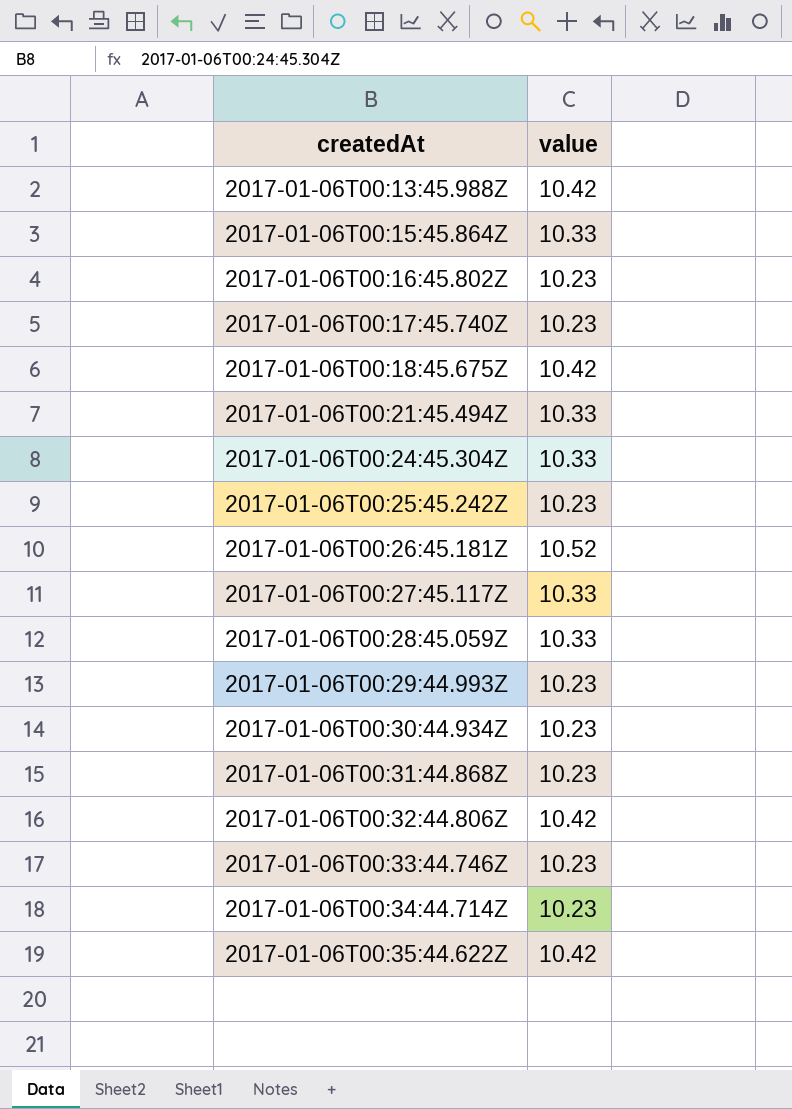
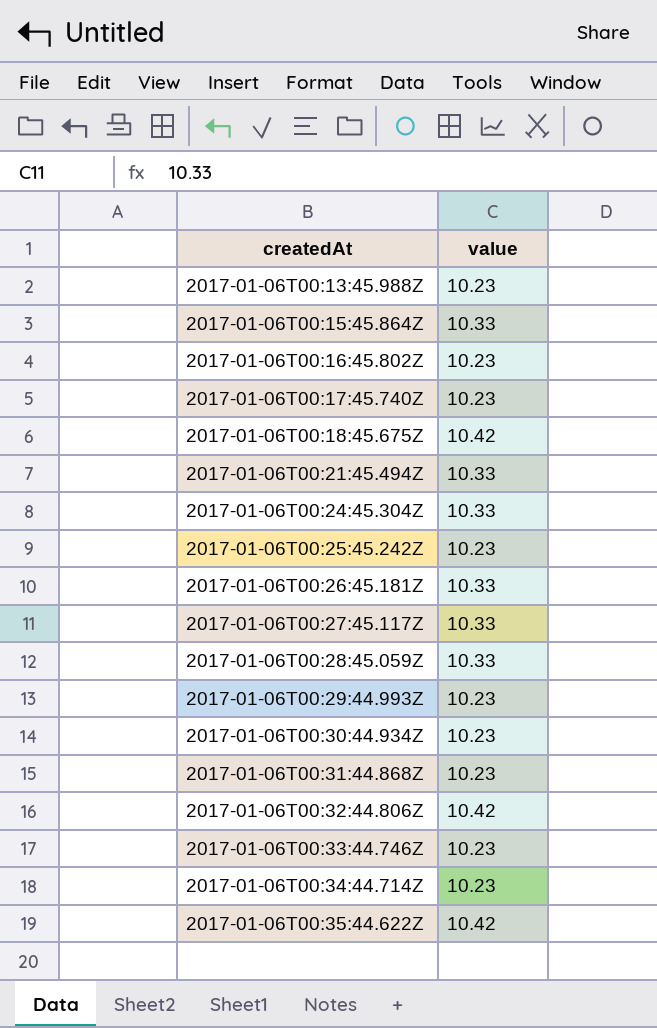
2017-01-06T00:13:45.988Z | value: 10.42 -> 10.23
2017-01-06T00:26:45.181Z | value: 10.52 -> 10.33

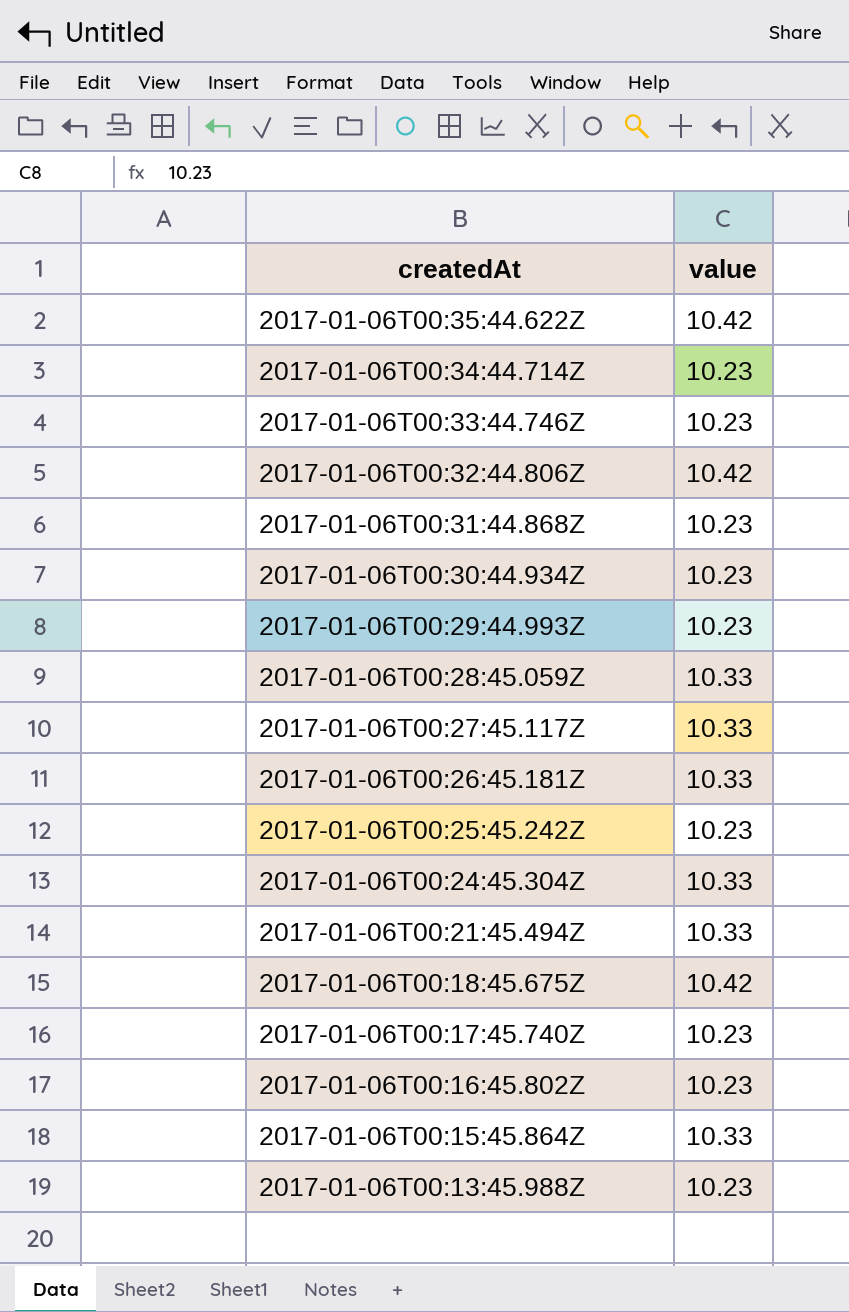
row order: createdAt ascending -> createdAt descending

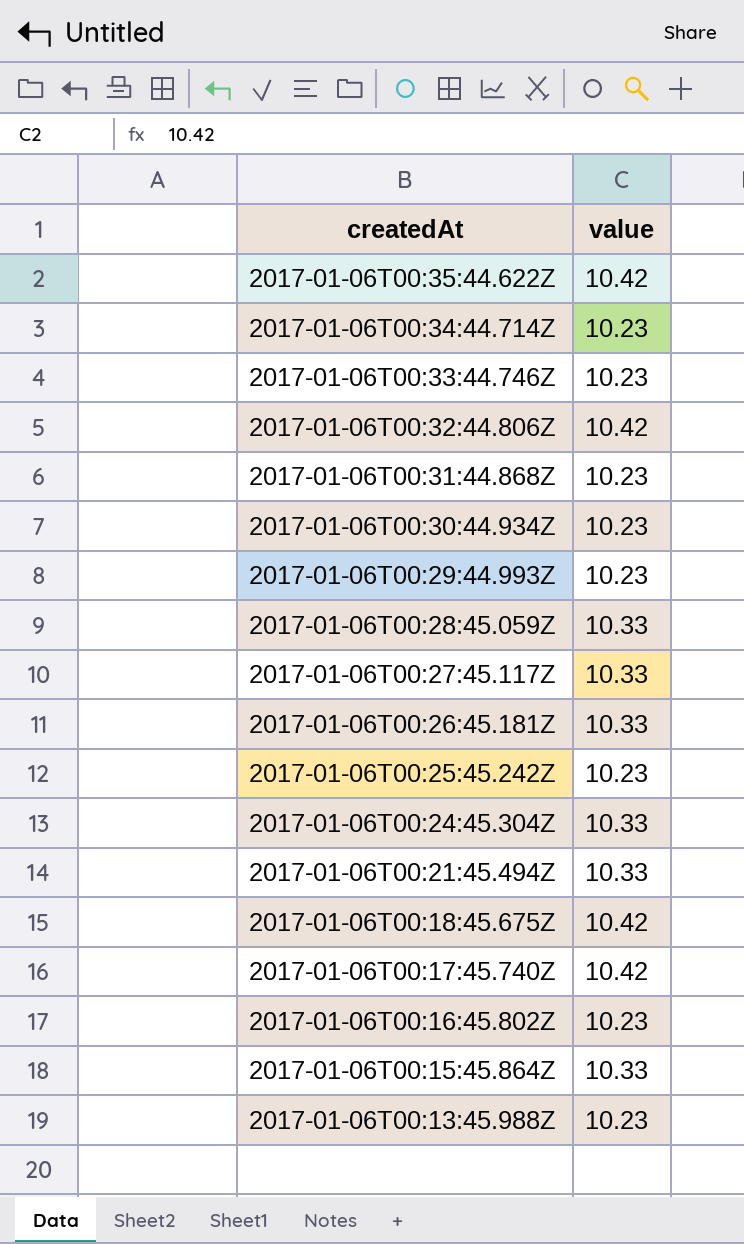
2017-01-06T00:17:45.740Z | value: 10.23 -> 10.42

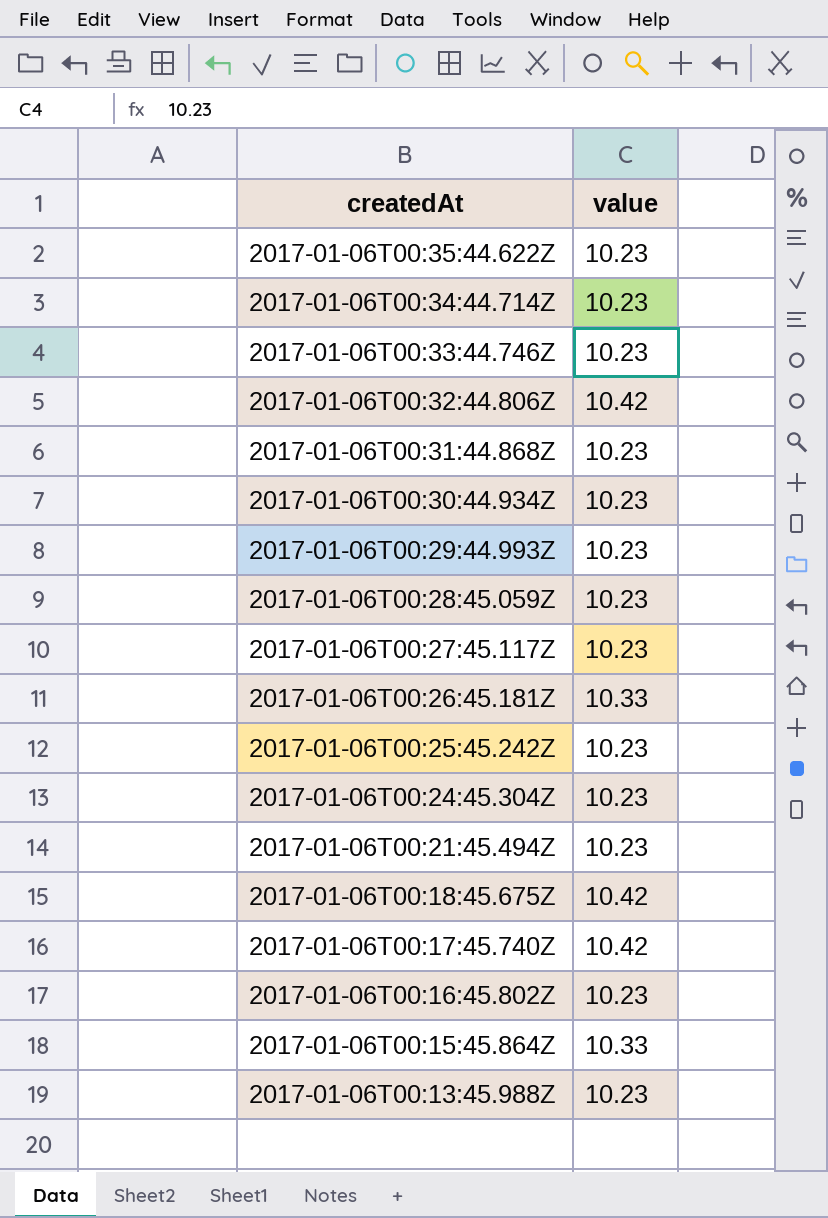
2017-01-06T00:35:44.622Z | value: 10.42 -> 10.23
2017-01-06T00:28:45.059Z | value: 10.33 -> 10.23
2017-01-06T00:27:45.117Z | value: 10.33 -> 10.23
2017-01-06T00:24:45.304Z | value: 10.33 -> 10.23
2017-01-06T00:21:45.494Z | value: 10.33 -> 10.23

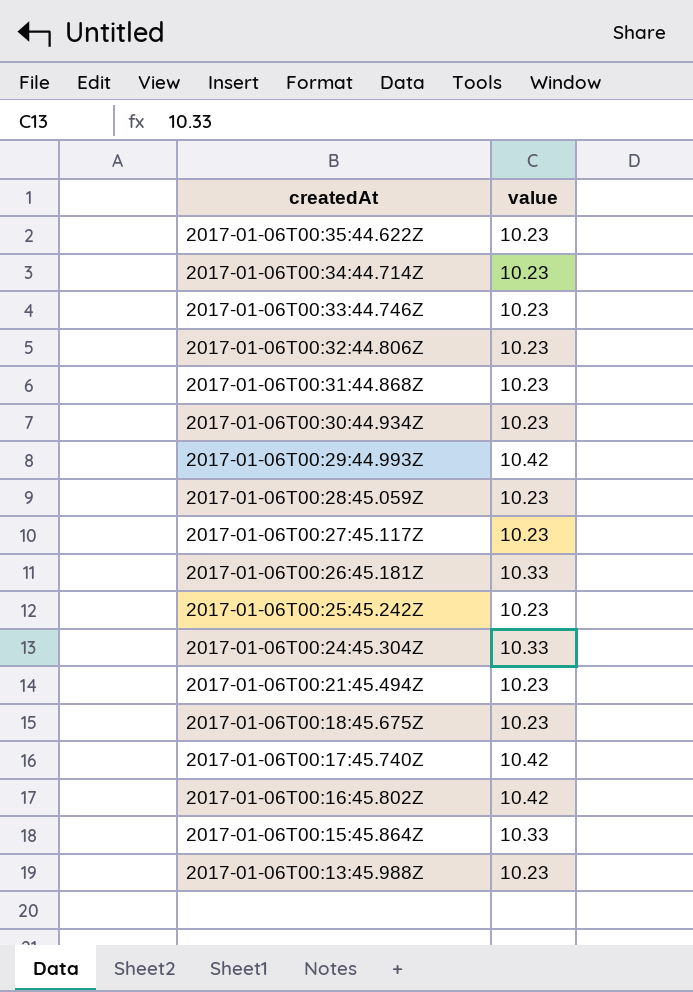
2017-01-06T00:32:44.806Z | value: 10.42 -> 10.23
2017-01-06T00:29:44.993Z | value: 10.23 -> 10.42
2017-01-06T00:24:45.304Z | value: 10.23 -> 10.33
2017-01-06T00:18:45.675Z | value: 10.42 -> 10.23
2017-01-06T00:16:45.802Z | value: 10.23 -> 10.42

